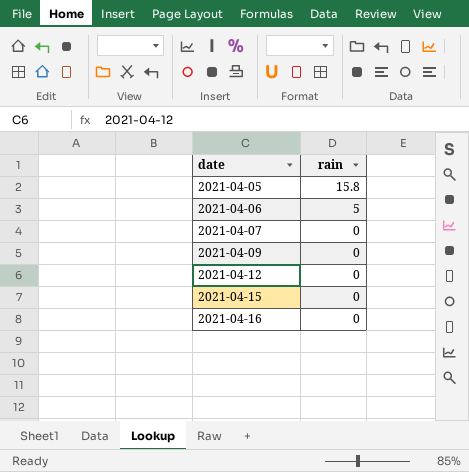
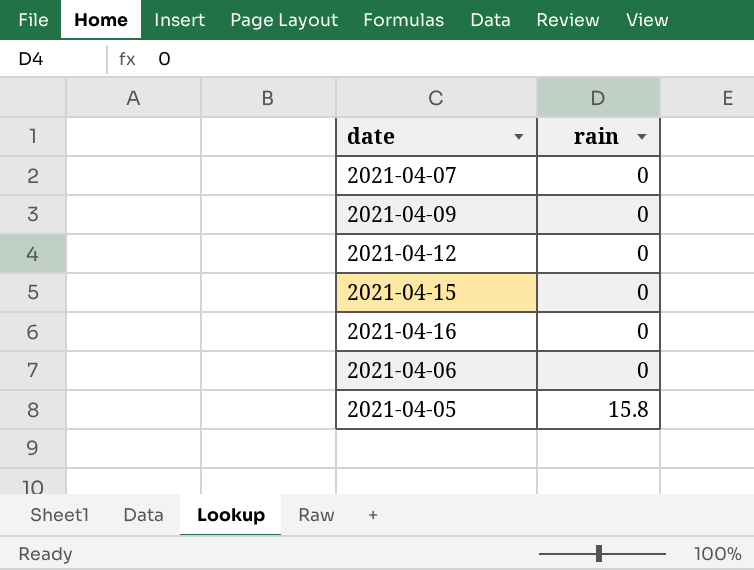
row order: date ascending -> rain ascending
2021-04-06 | rain: 5 -> 0

